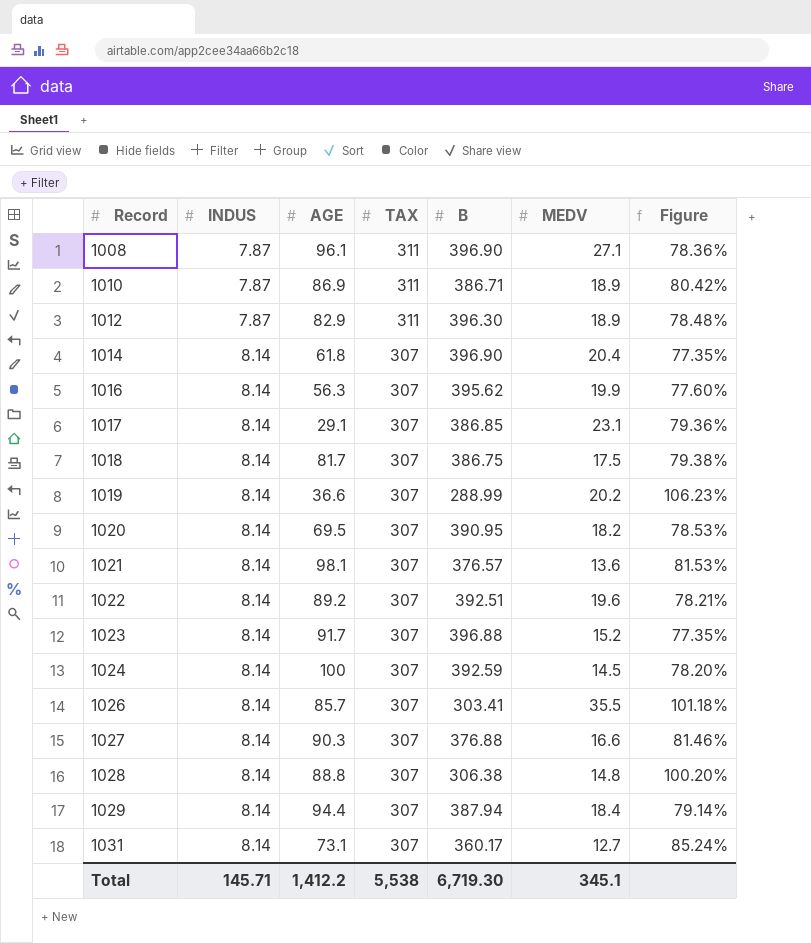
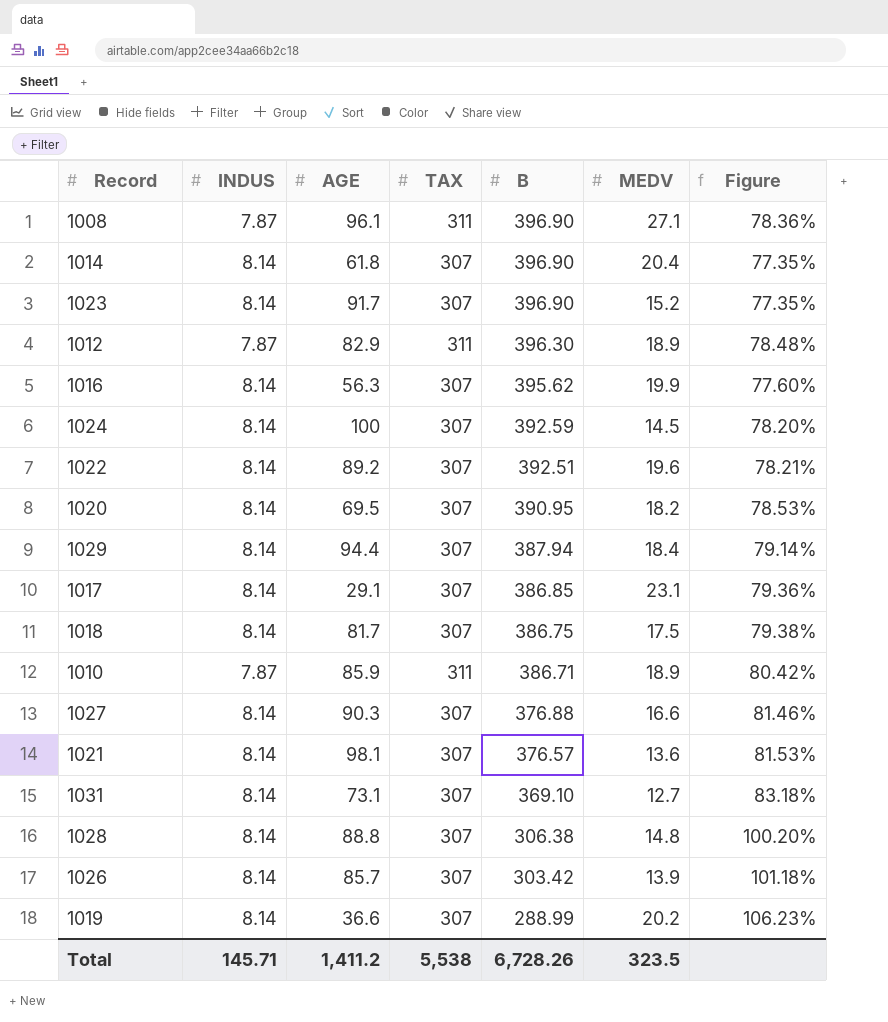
row order: Record ascending -> B descending
1023 | B: 396.88 -> 396.90
1010 | AGE: 86.9 -> 85.9
1031 | B: 360.17 -> 369.10
1031 | Figure: 85.24% -> 83.18%
1026 | B: 303.41 -> 303.42
1026 | MEDV: 35.5 -> 13.9
Total | AGE: 1,412.2 -> 1,411.2
Total | B: 6,719.30 -> 6,728.26
Total | MEDV: 345.1 -> 323.5

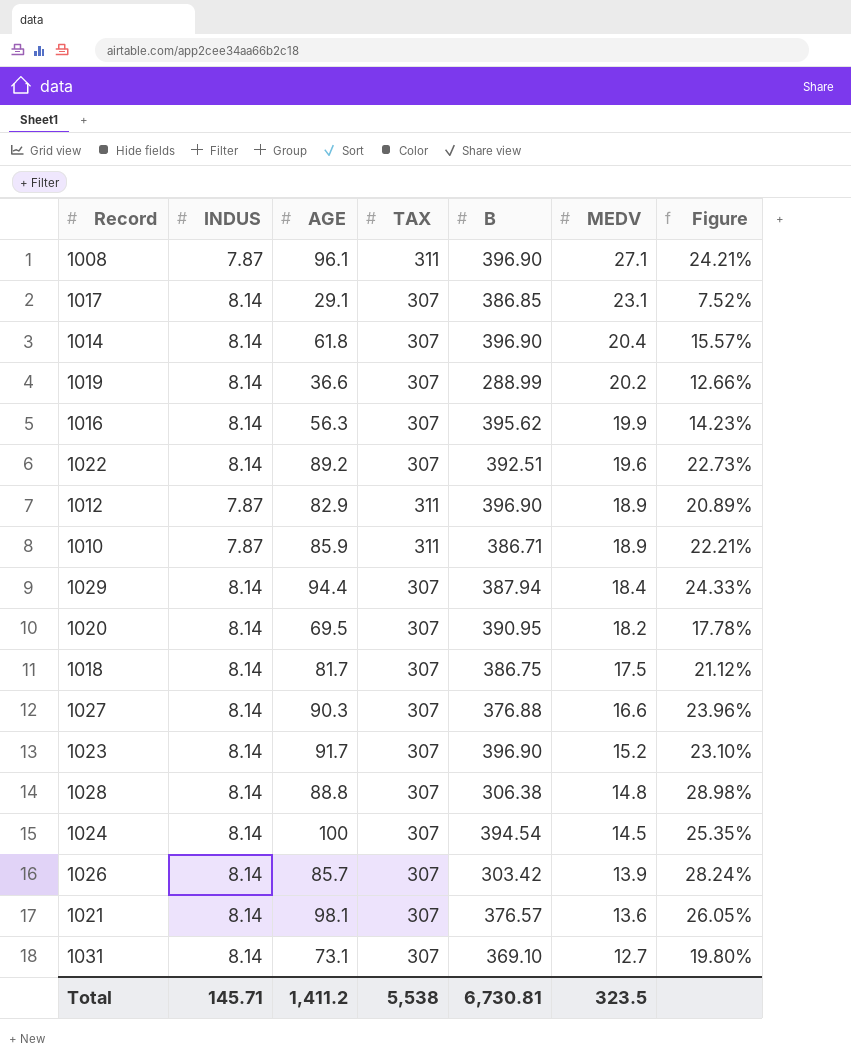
row order: B descending -> MEDV descending
column Figure | formula: [TAX] / [B] -> [AGE] / [B]
1012 | B: 396.30 -> 396.90
1024 | B: 392.59 -> 394.54
Total | B: 6,728.26 -> 6,730.81

